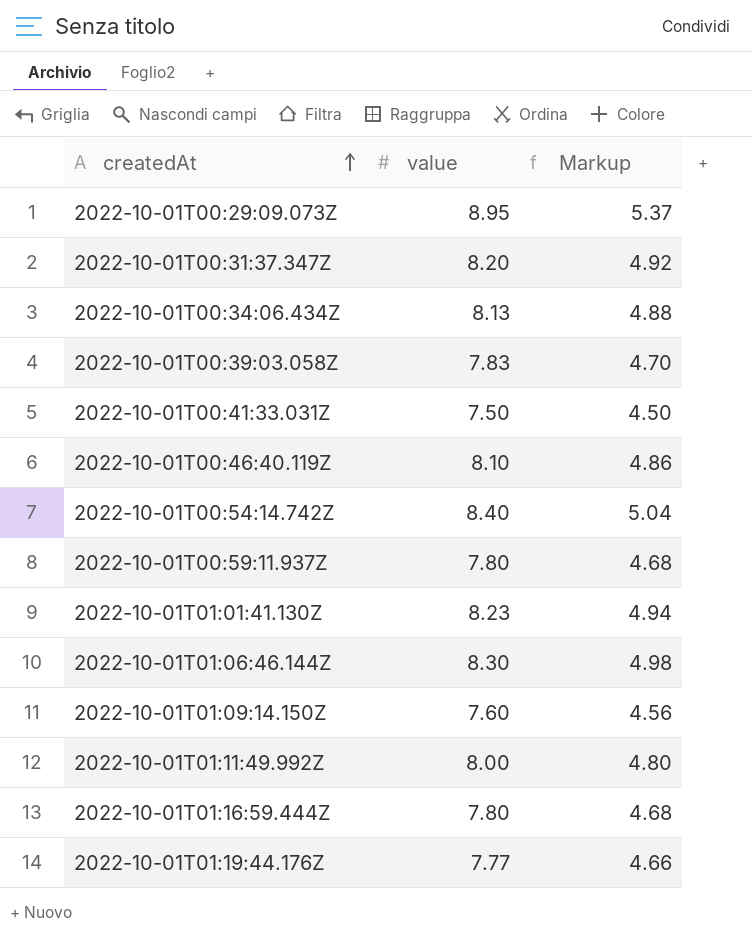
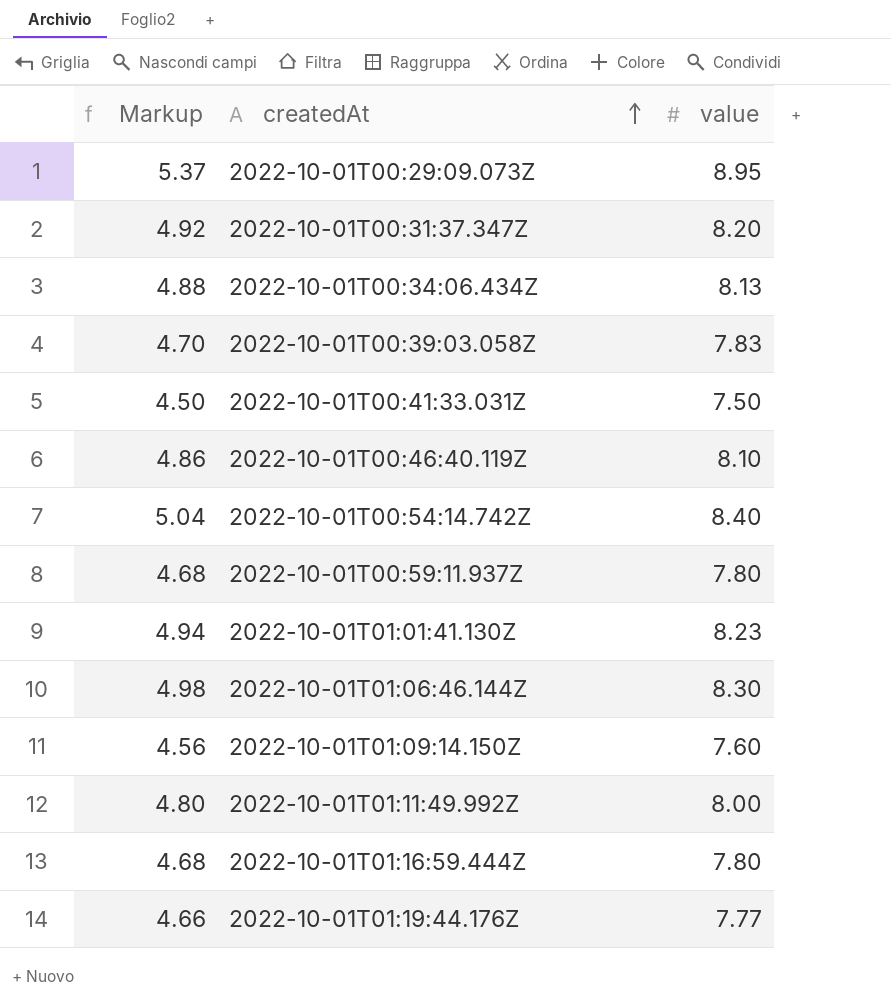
column Markup | position: 3 -> 1

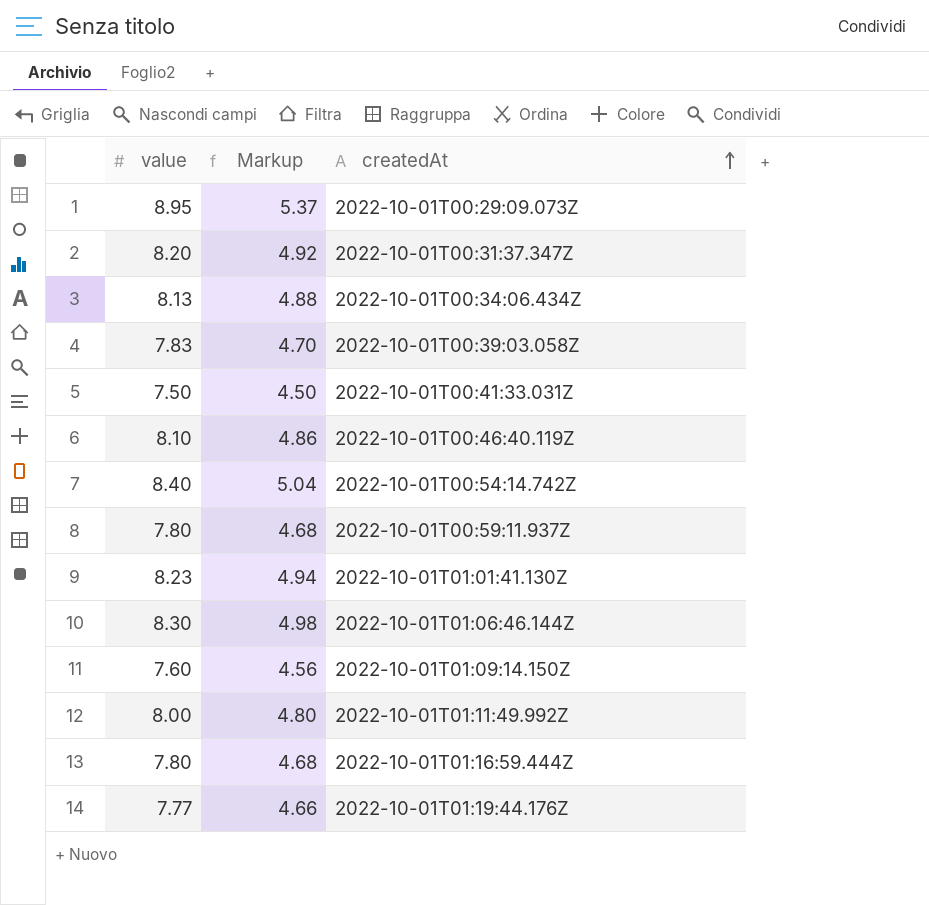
column value | position: 3 -> 1

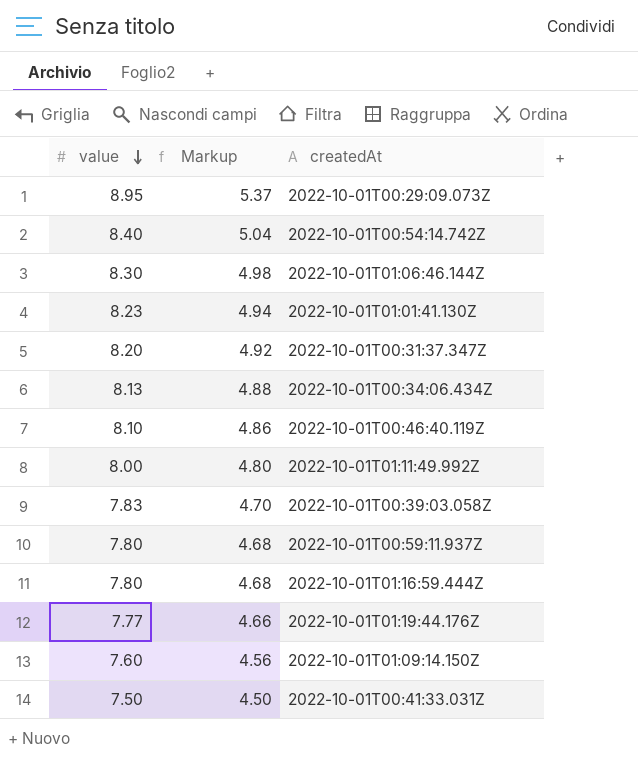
row order: createdAt ascending -> value descending

